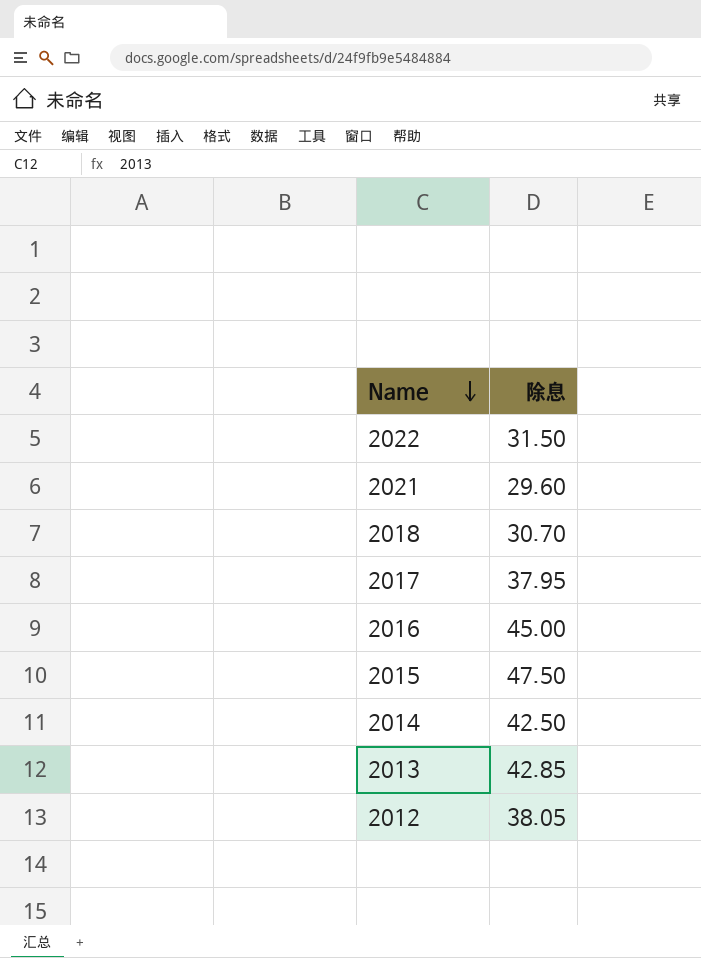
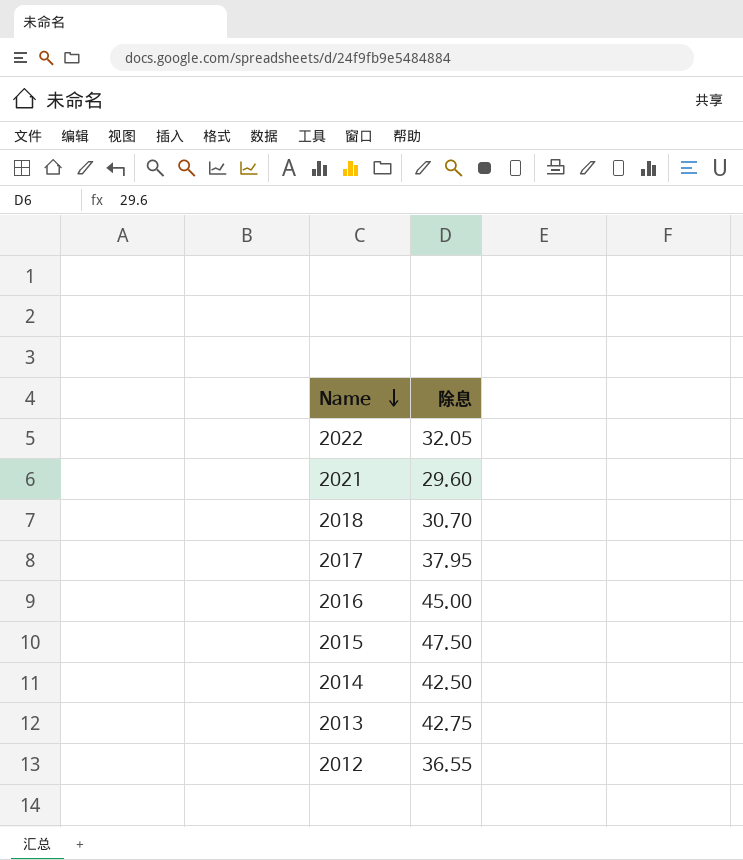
2022 | 除息: 31.50 -> 32.05
2013 | 除息: 42.85 -> 42.75
2012 | 除息: 38.05 -> 36.55

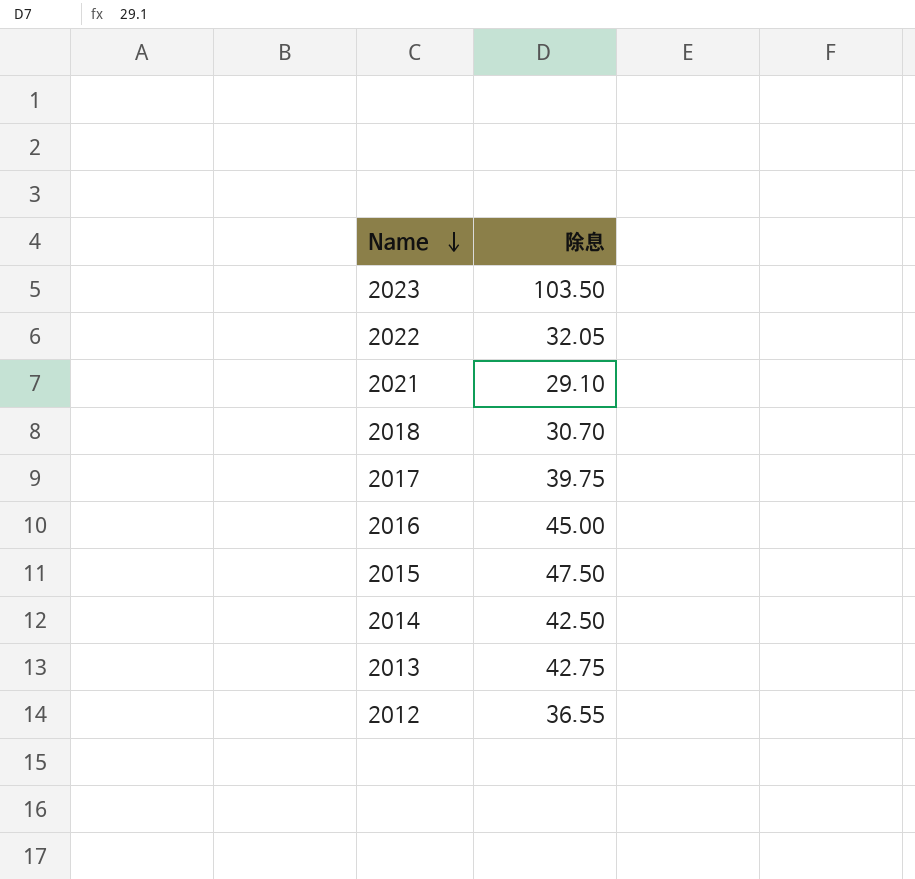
row 2023: none -> 103.50
2021 | 除息: 29.60 -> 29.10
2017 | 除息: 37.95 -> 39.75

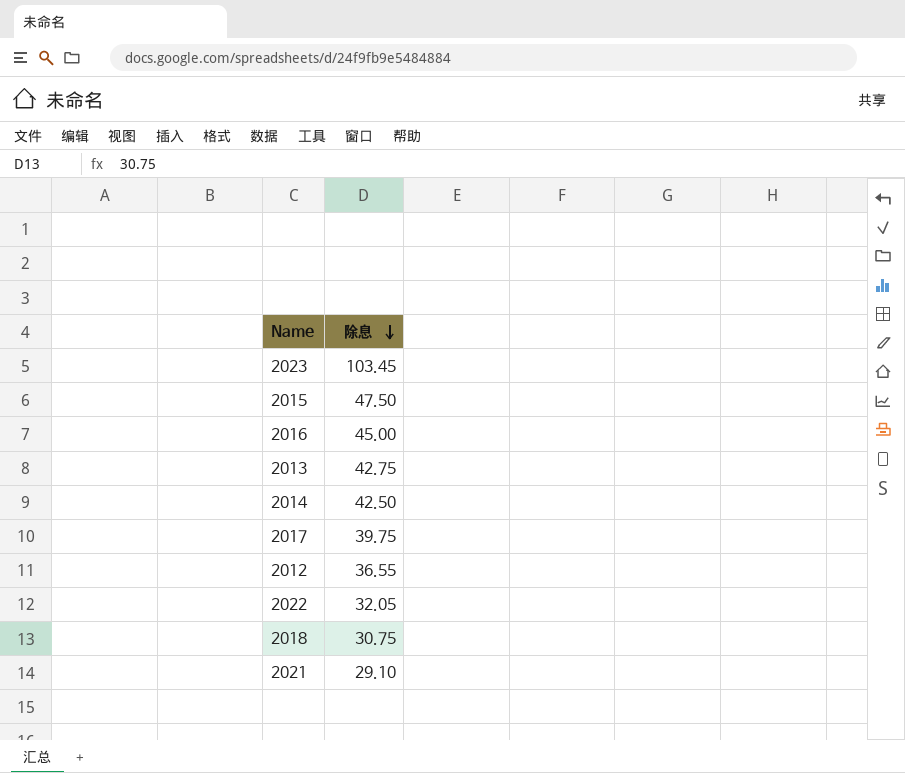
row order: Name descending -> 除息 descending
2023 | 除息: 103.50 -> 103.45
2018 | 除息: 30.70 -> 30.75

